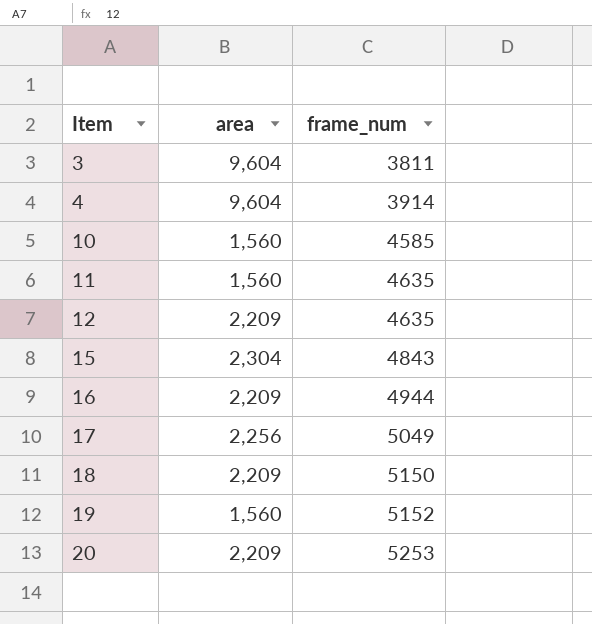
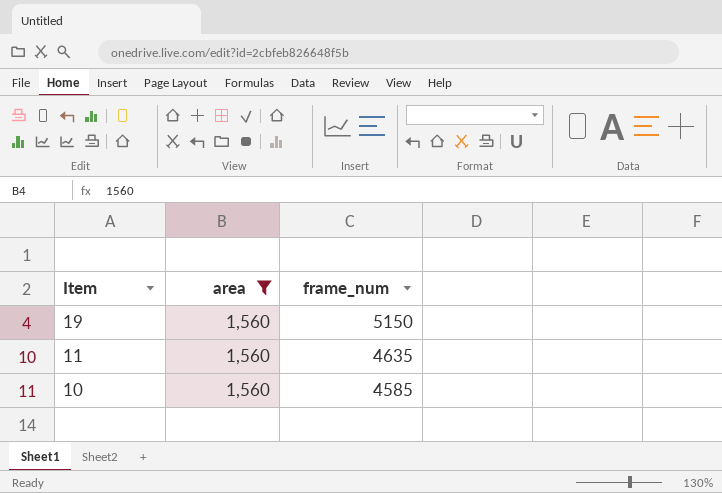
filter: none -> area = 1,560
row order: Item ascending -> Item descending
19 | frame_num: 5152 -> 5150

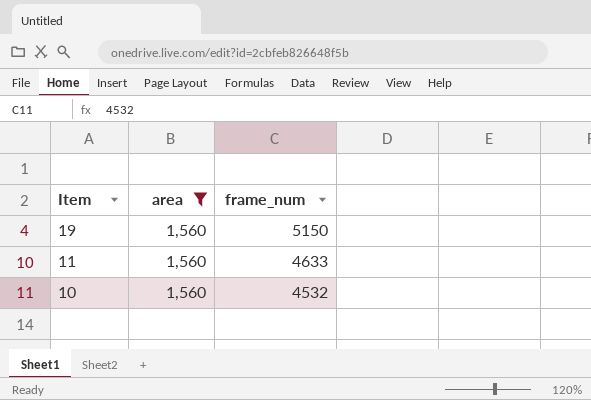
11 | frame_num: 4635 -> 4633
10 | frame_num: 4585 -> 4532

